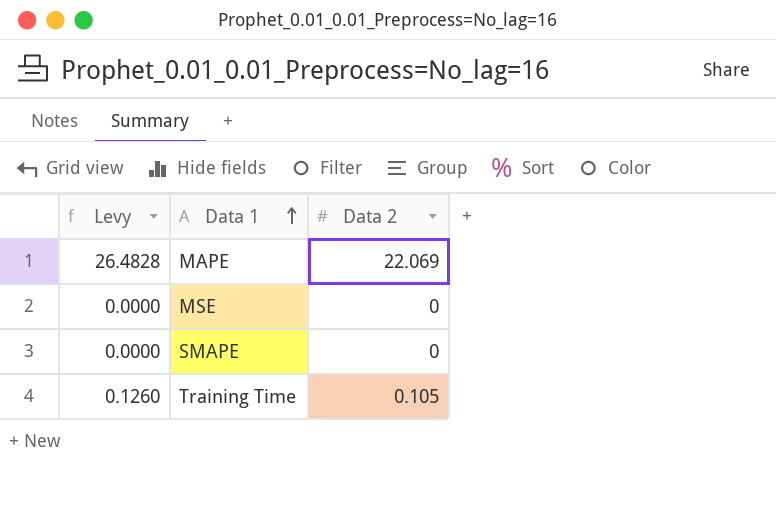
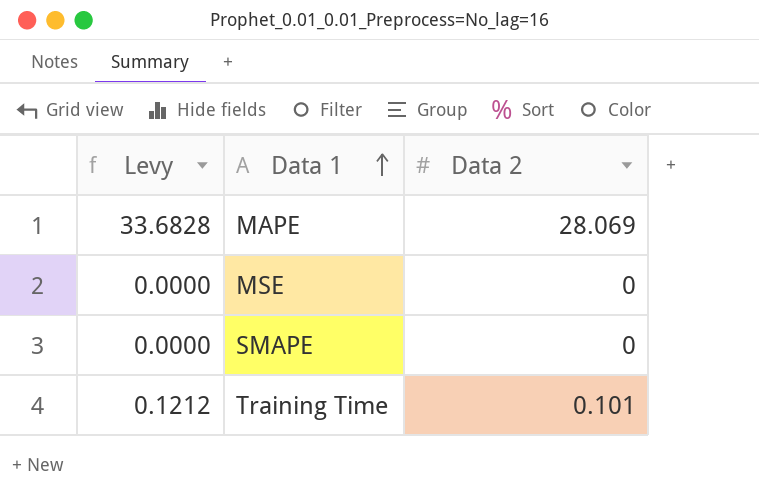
MAPE | Levy: 26.4828 -> 33.6828
MAPE | Data 2: 22.069 -> 28.069
Training Time | Levy: 0.1260 -> 0.1212
Training Time | Data 2: 0.105 -> 0.101

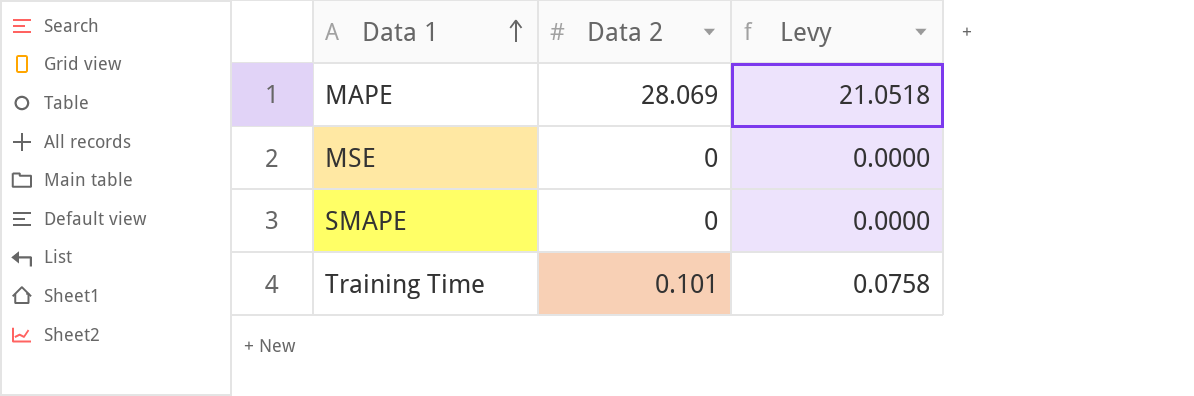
column Levy | formula: [Data 2] * 1.2 -> [Data 2] * 0.75
column Levy | position: 1 -> 3

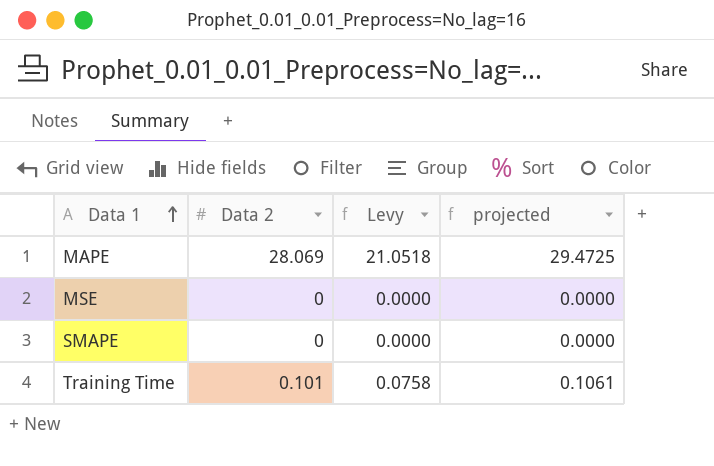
column projected | formula: none -> [Data 2] * 1.05

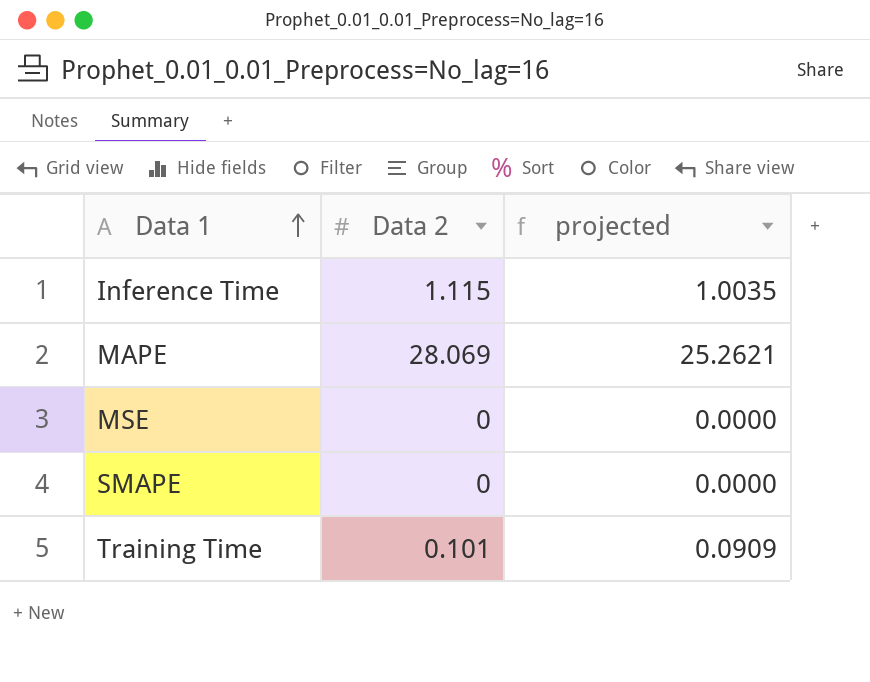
column Levy | formula: [Data 2] * 0.75 -> none
column projected | formula: [Data 2] * 1.05 -> [Data 2] * 0.9
row Inference Time: none -> 1.115 | 1.0035

